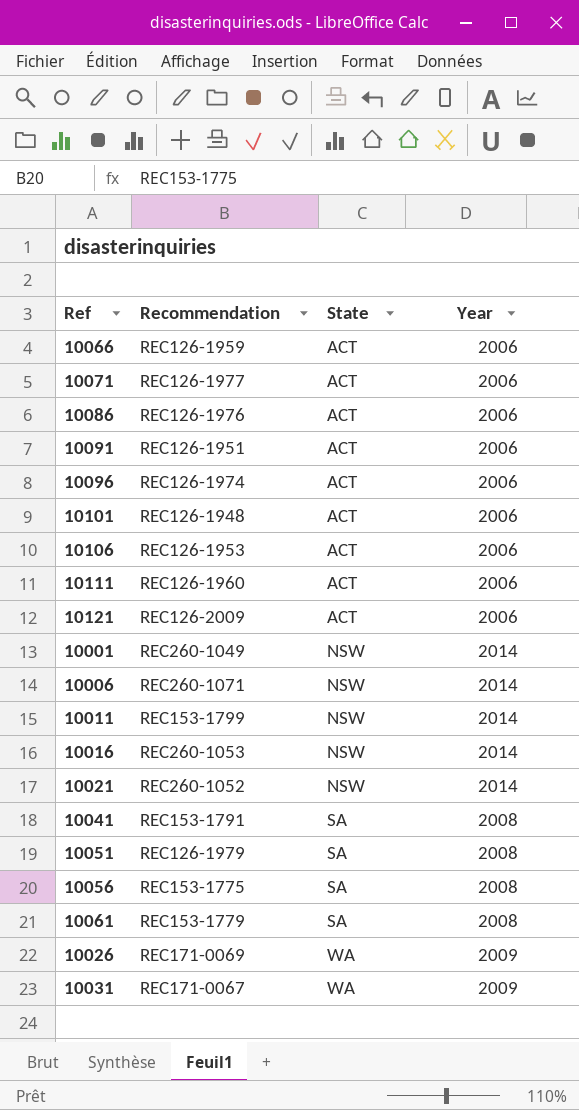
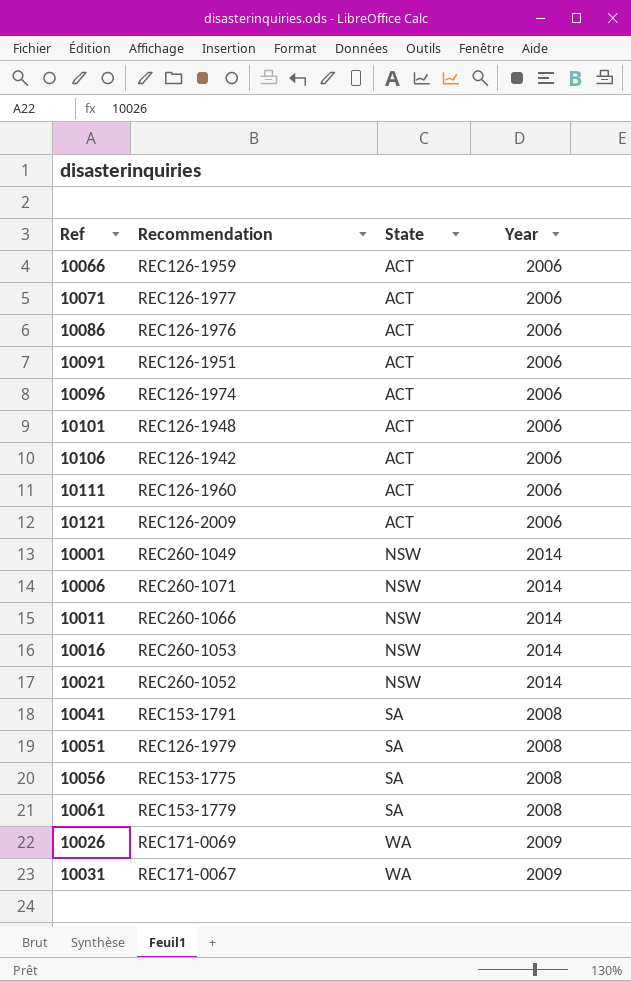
10106 | Recommendation: REC126-1953 -> REC126-1942
10011 | Recommendation: REC153-1799 -> REC260-1066

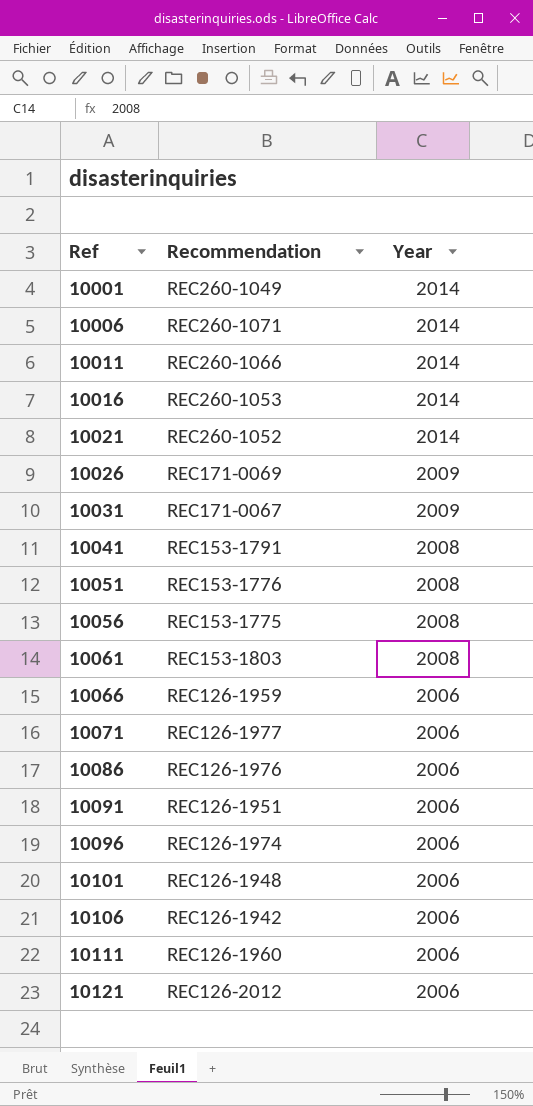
row order: State ascending -> Ref ascending
column State | position: 3 -> none
10051 | Recommendation: REC126-1979 -> REC153-1776
10061 | Recommendation: REC153-1779 -> REC153-1803
10121 | Recommendation: REC126-2009 -> REC126-2012

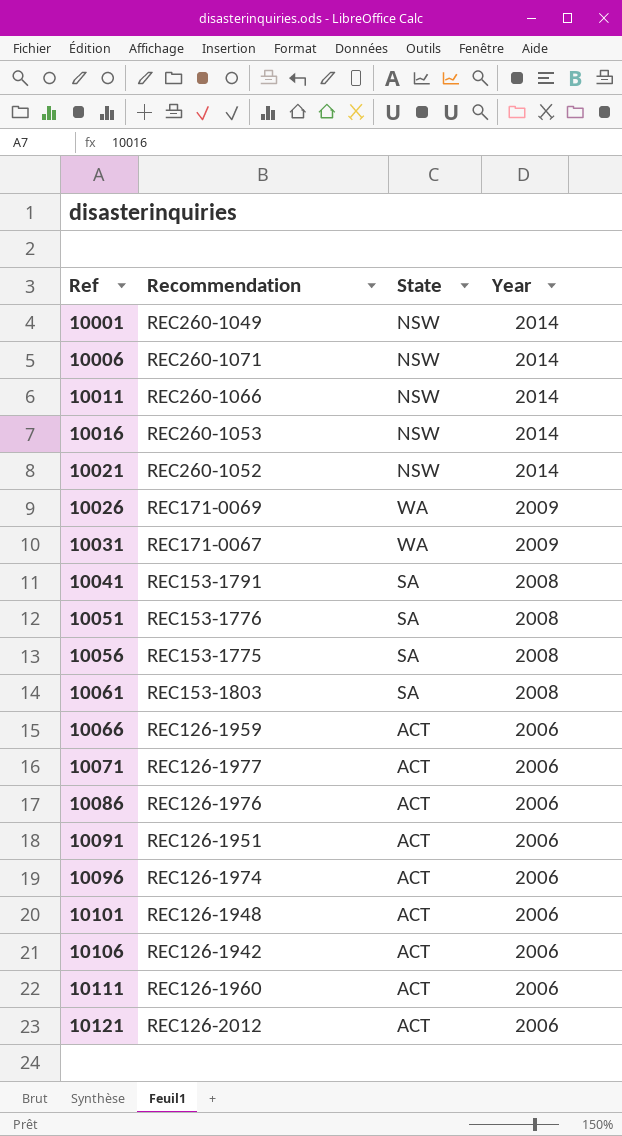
column State | position: none -> 3

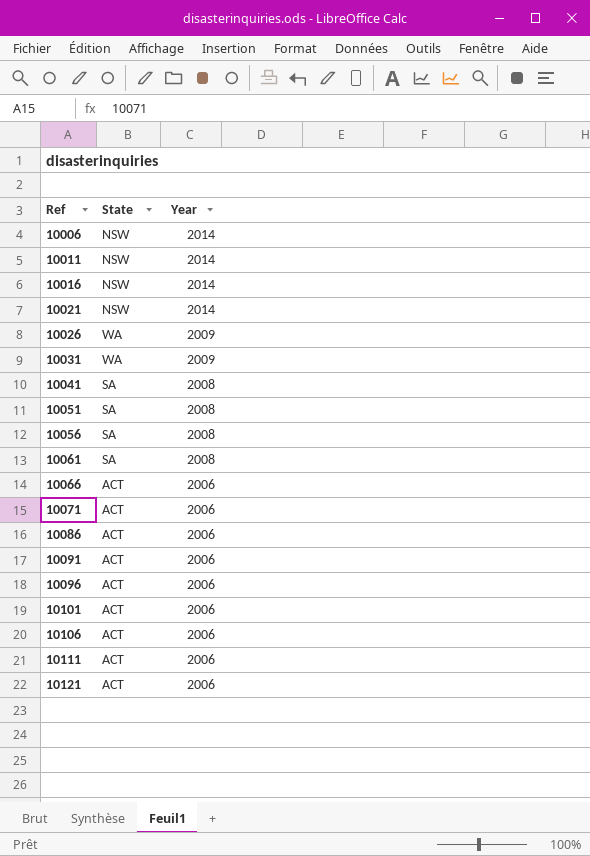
column Recommendation | position: 2 -> none
row 10001: REC260-1049 | NSW | 2014 -> none

